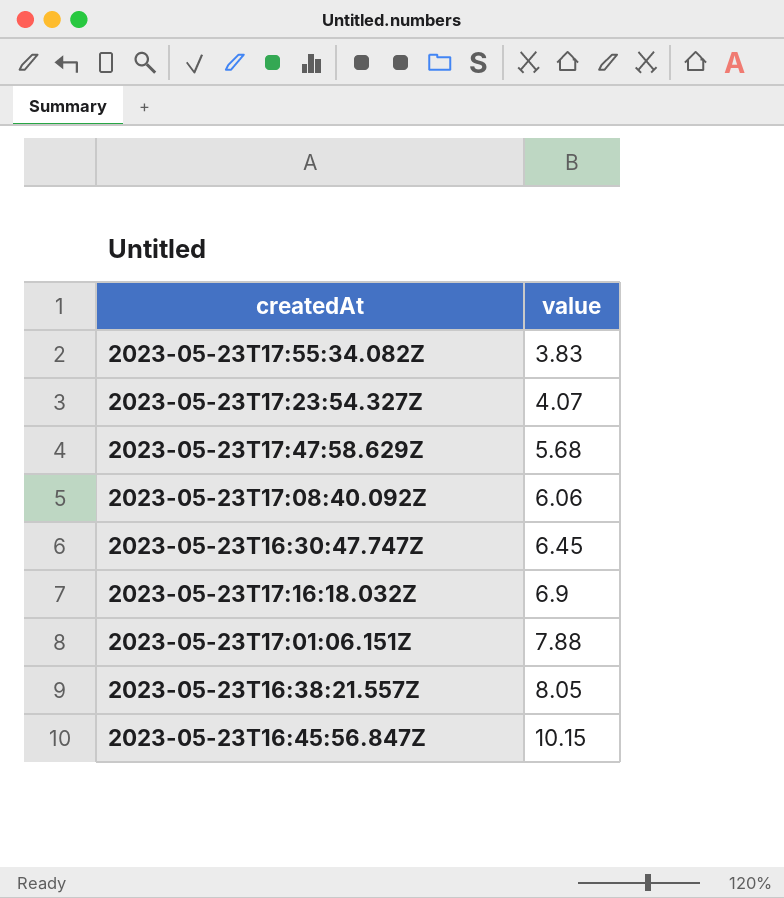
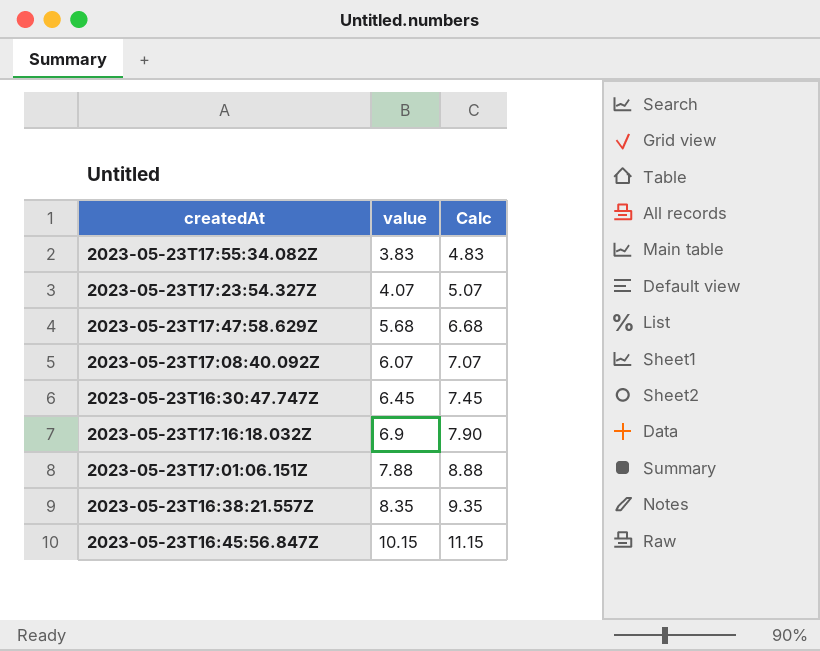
column Calc | formula: none -> [value] + 1
2023-05-23T17:08:40.092Z | value: 6.06 -> 6.07
2023-05-23T16:38:21.557Z | value: 8.05 -> 8.35

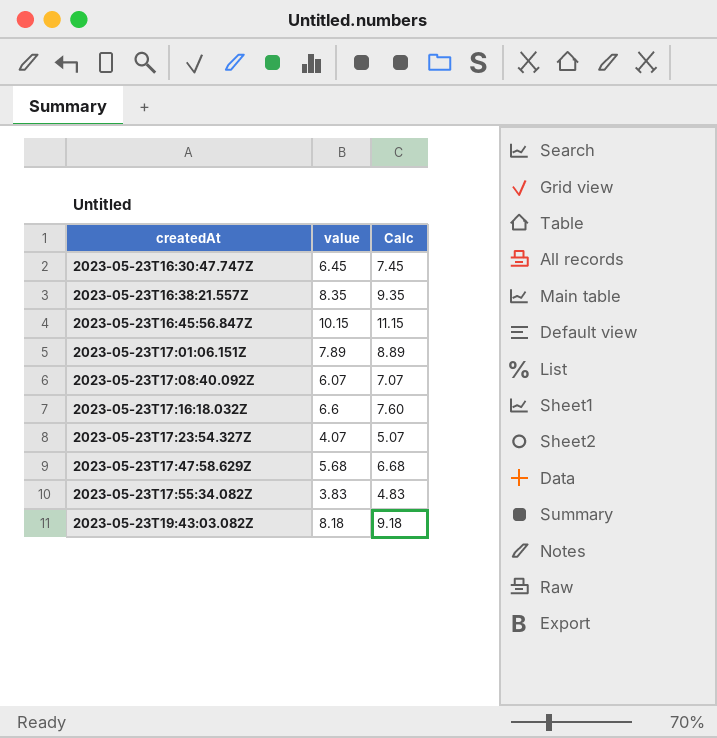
row order: value ascending -> createdAt ascending
2023-05-23T17:01:06.151Z | value: 7.88 -> 7.89
2023-05-23T17:01:06.151Z | Calc: 8.88 -> 8.89
2023-05-23T17:16:18.032Z | value: 6.9 -> 6.6
2023-05-23T17:16:18.032Z | Calc: 7.90 -> 7.60
row 2023-05-23T19:43:03.082Z: none -> 8.18 | 9.18

